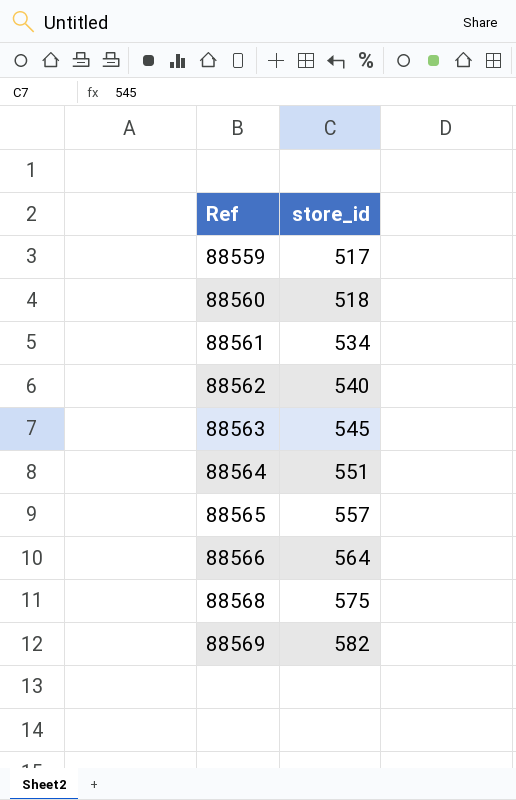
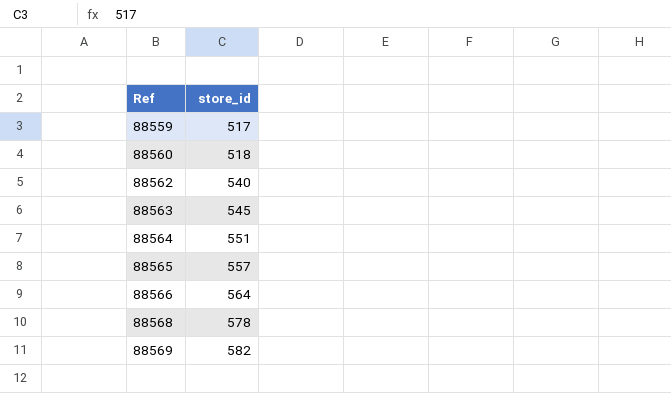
row 88561: 534 -> none
88568 | store_id: 575 -> 578

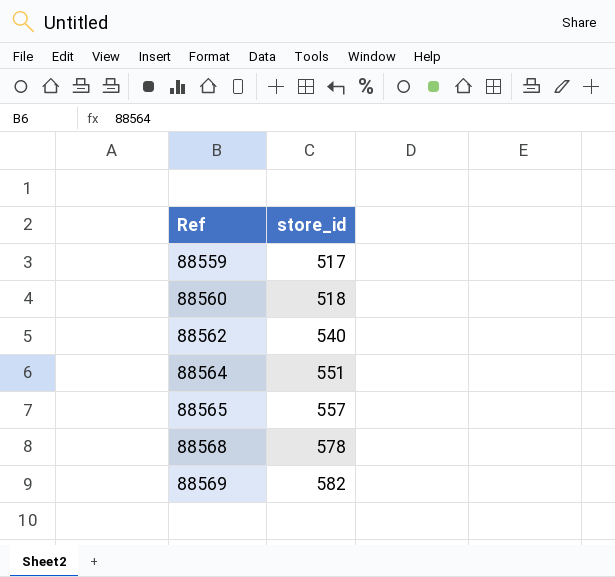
row 88563: 545 -> none
row 88566: 564 -> none

